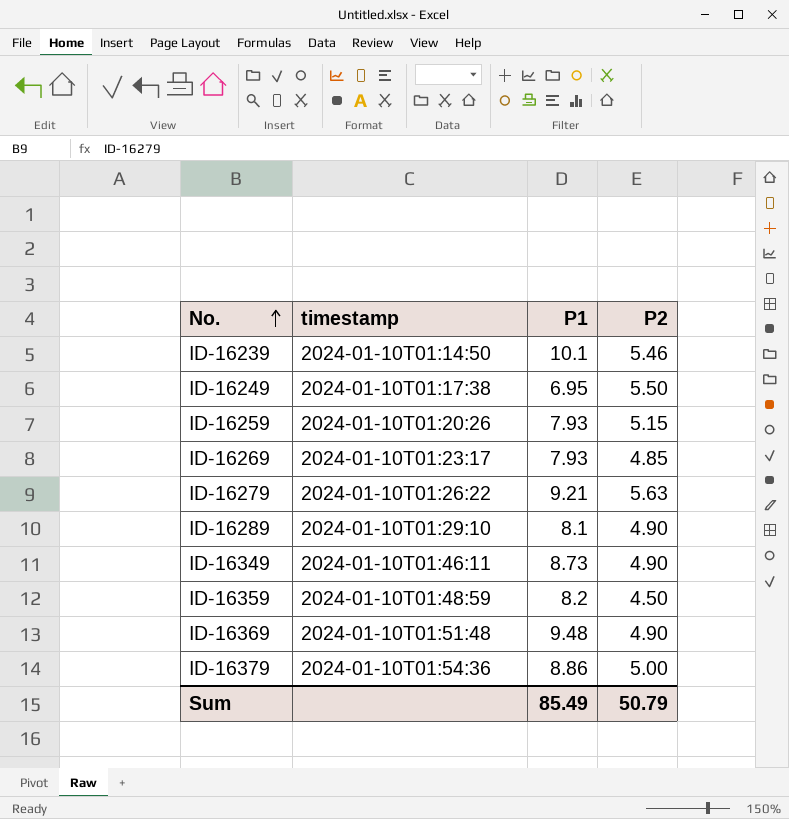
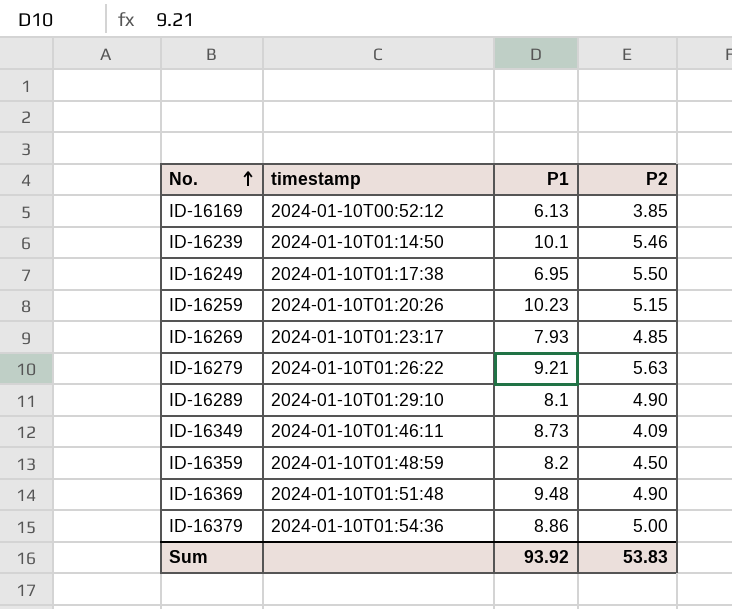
row ID-16169: none -> 2024-01-10T00:52:12 | 6.13 | 3.85
ID-16259 | P1: 7.93 -> 10.23
ID-16349 | P2: 4.90 -> 4.09
Sum | P1: 85.49 -> 93.92
Sum | P2: 50.79 -> 53.83

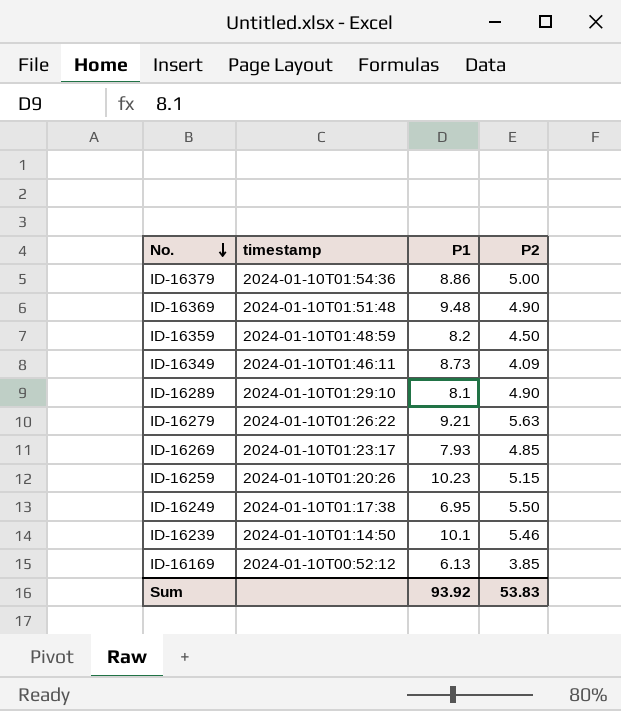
row order: No. ascending -> No. descending

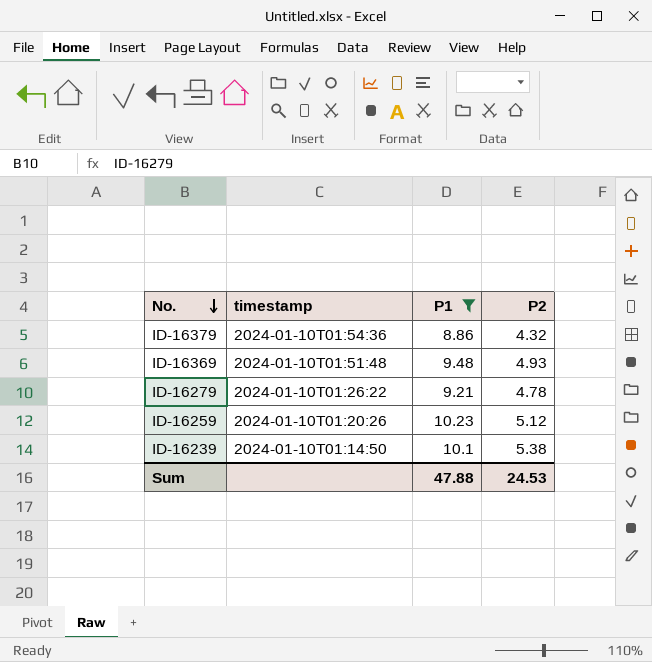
filter: none -> P1 >= 8.86
ID-16379 | P2: 5.00 -> 4.32
ID-16369 | P2: 4.90 -> 4.93
ID-16279 | P2: 5.63 -> 4.78
ID-16259 | P2: 5.15 -> 5.12
ID-16239 | P2: 5.46 -> 5.38
Sum | P1: 93.92 -> 47.88
Sum | P2: 53.83 -> 24.53

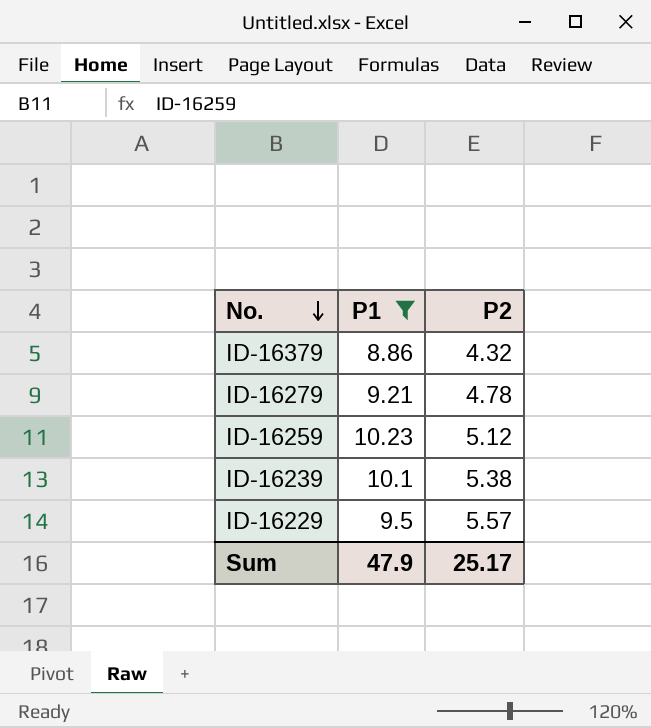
column timestamp | position: 2 -> none
row ID-16369: 2024-01-10T01:51:48 | 9.48 | 4.93 -> none
row ID-16229: none -> 9.5 | 5.57
Sum | P1: 47.88 -> 47.9
Sum | P2: 24.53 -> 25.17

